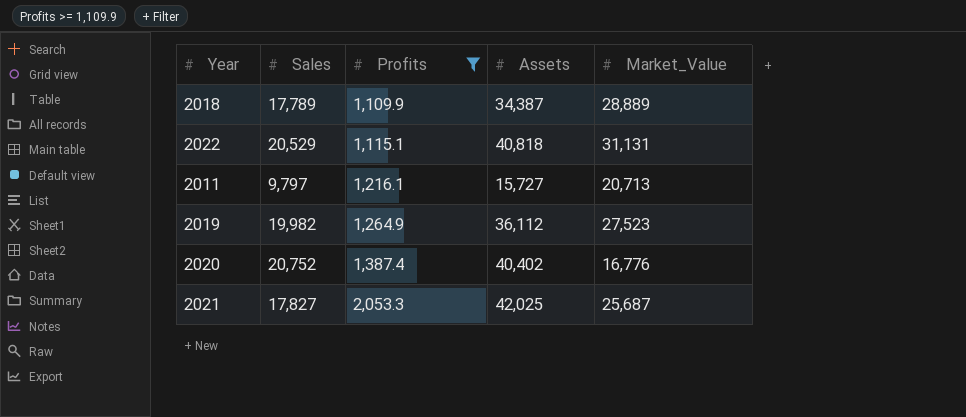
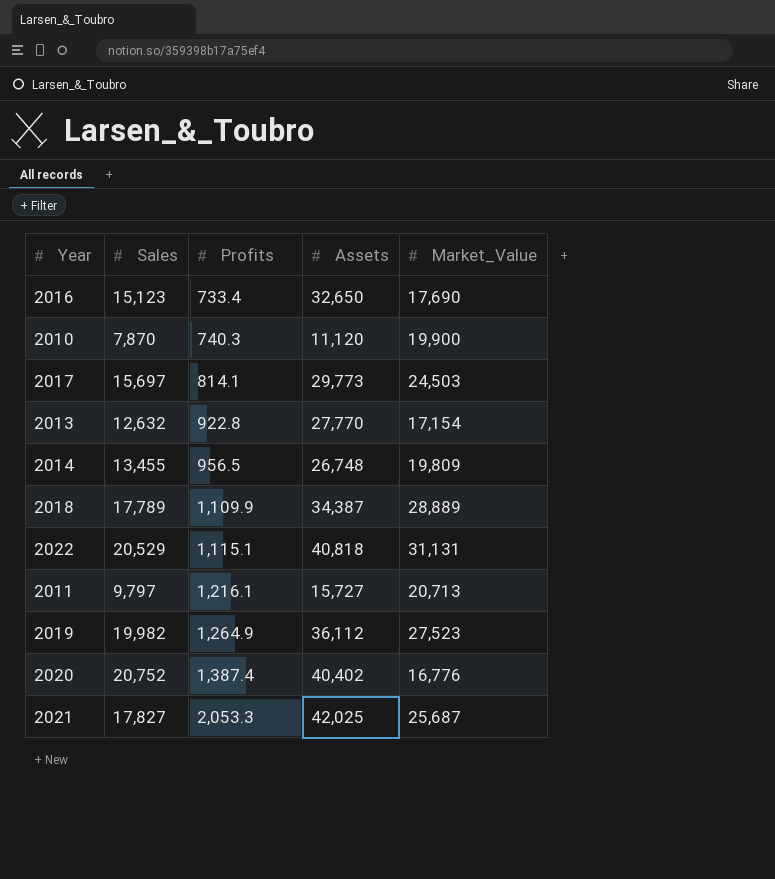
filter: Profits >= 1,109.9 -> none

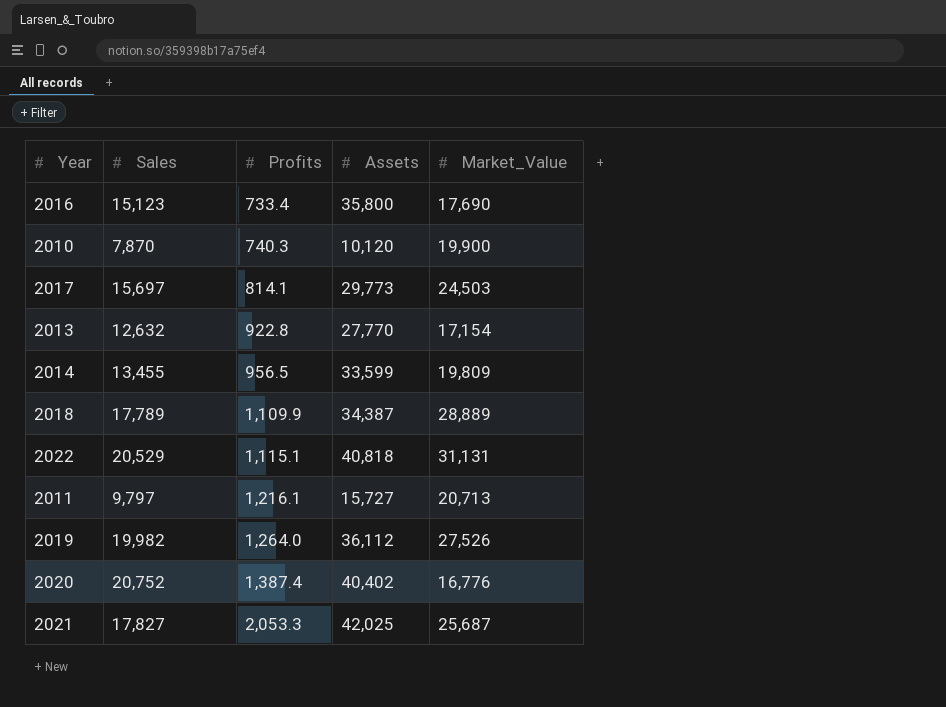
2016 | Assets: 32,650 -> 35,800
2010 | Assets: 11,120 -> 10,120
2014 | Assets: 26,748 -> 33,599
2019 | Profits: 1,264.9 -> 1,264.0
2019 | Market_Value: 27,523 -> 27,526

